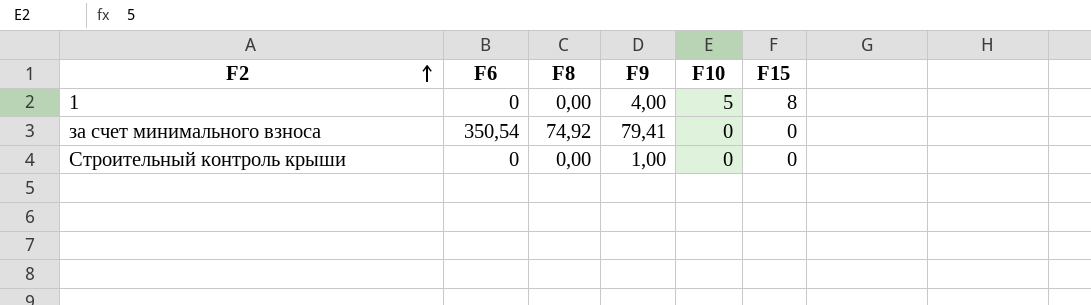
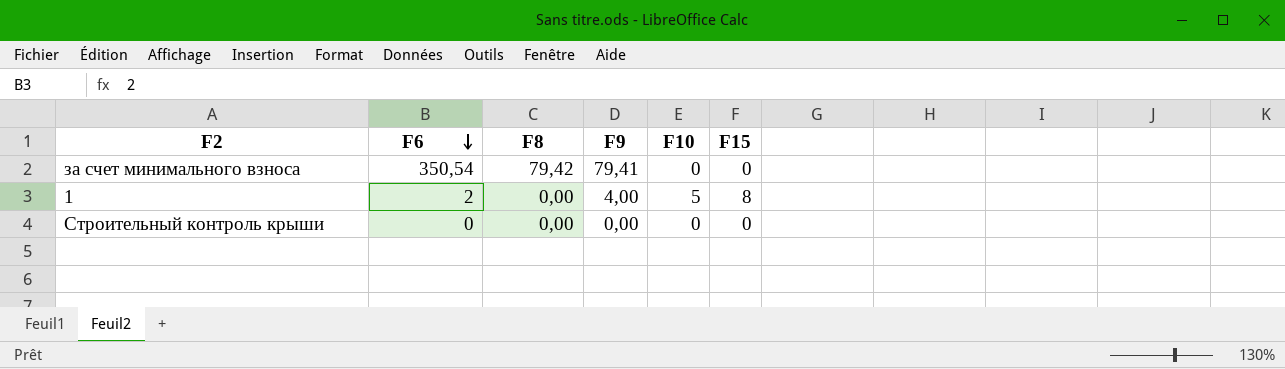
row order: F2 ascending -> F6 descending
за счет минимального взноса | F8: 74,92 -> 79,42
1 | F6: 0 -> 2
Строительный контроль крыши | F9: 1,00 -> 0,00

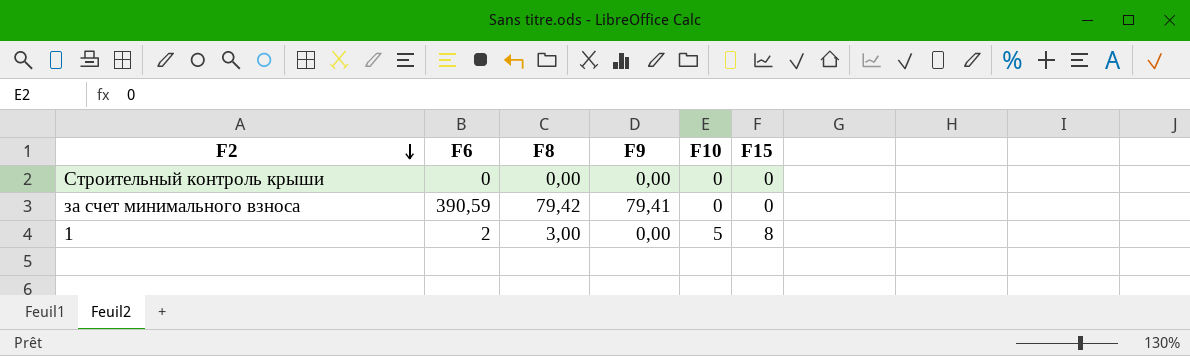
row order: F6 descending -> F2 descending
за счет минимального взноса | F6: 350,54 -> 390,59
1 | F8: 0,00 -> 3,00
1 | F9: 4,00 -> 0,00

